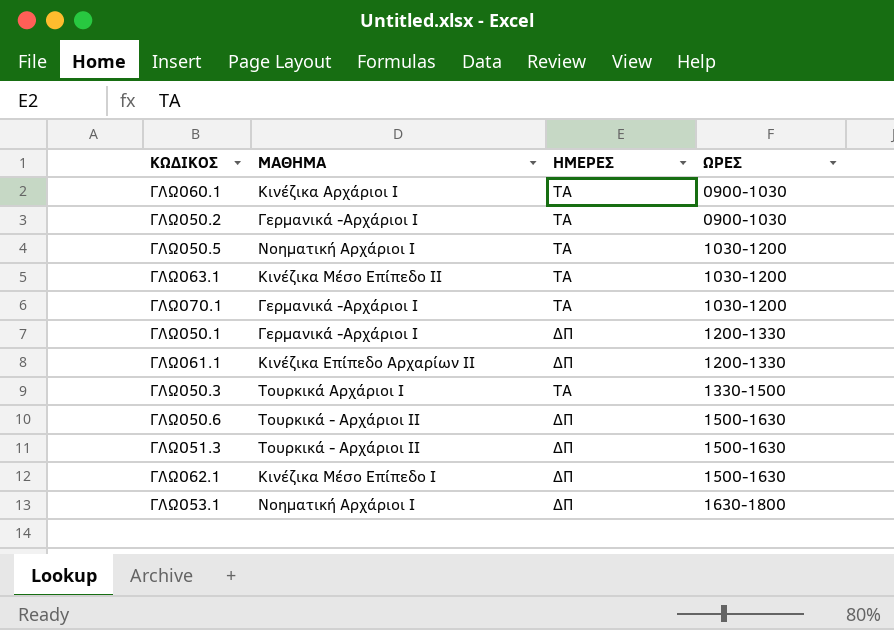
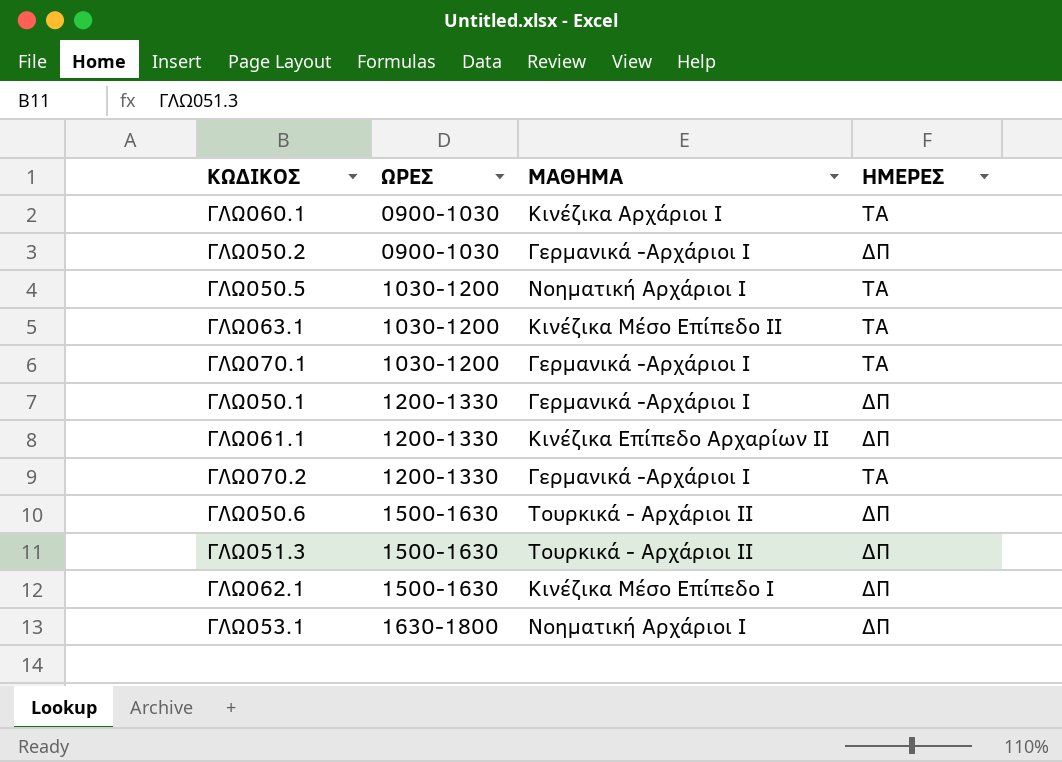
column ΩΡΕΣ | position: 4 -> 2
row ΓΛΩ050.3: Τουρκικά Αρχάριοι Ι | ΤΑ | 1330-1500 -> none
ΓΛΩ050.2 | ΗΜΕΡΕΣ: ΤΑ -> ΔΠ
row ΓΛΩ070.2: none -> 1200-1330 | Γερμανικά -Αρχάριοι Ι | ΤΑ

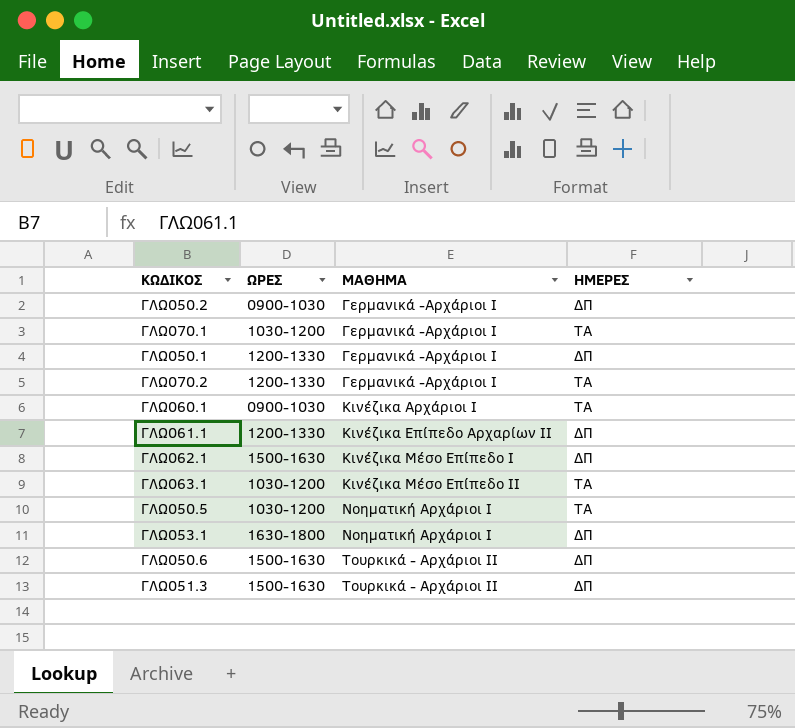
row order: ΩΡΕΣ ascending -> ΜΑΘΗΜΑ ascending

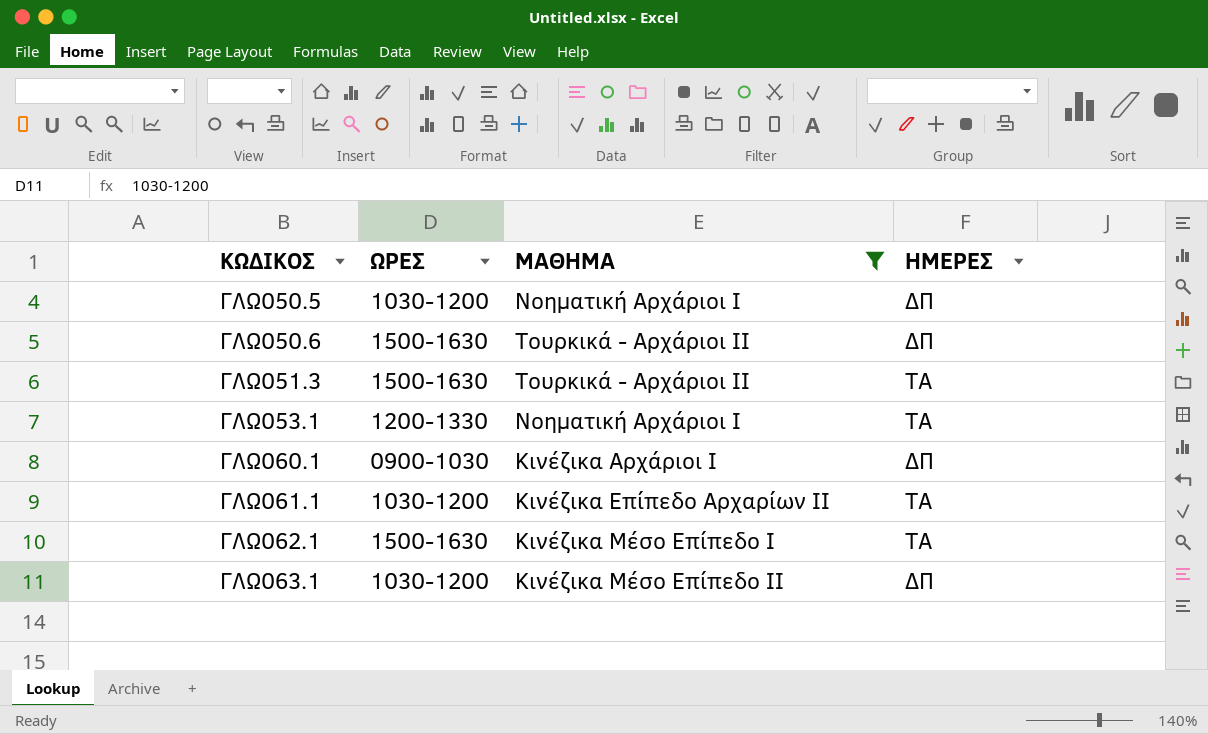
filter: none -> ΜΑΘΗΜΑ != Γερμανικά -Αρχάριοι Ι
row order: ΜΑΘΗΜΑ ascending -> ΚΩΔΙΚΟΣ ascending
ΓΛΩ050.5 | ΗΜΕΡΕΣ: ΤΑ -> ΔΠ
ΓΛΩ051.3 | ΗΜΕΡΕΣ: ΔΠ -> ΤΑ
ΓΛΩ053.1 | ΩΡΕΣ: 1630-1800 -> 1200-1330
ΓΛΩ053.1 | ΗΜΕΡΕΣ: ΔΠ -> ΤΑ
ΓΛΩ060.1 | ΗΜΕΡΕΣ: ΤΑ -> ΔΠ
ΓΛΩ061.1 | ΩΡΕΣ: 1200-1330 -> 1030-1200
ΓΛΩ061.1 | ΗΜΕΡΕΣ: ΔΠ -> ΤΑ
ΓΛΩ062.1 | ΗΜΕΡΕΣ: ΔΠ -> ΤΑ
ΓΛΩ063.1 | ΗΜΕΡΕΣ: ΤΑ -> ΔΠ

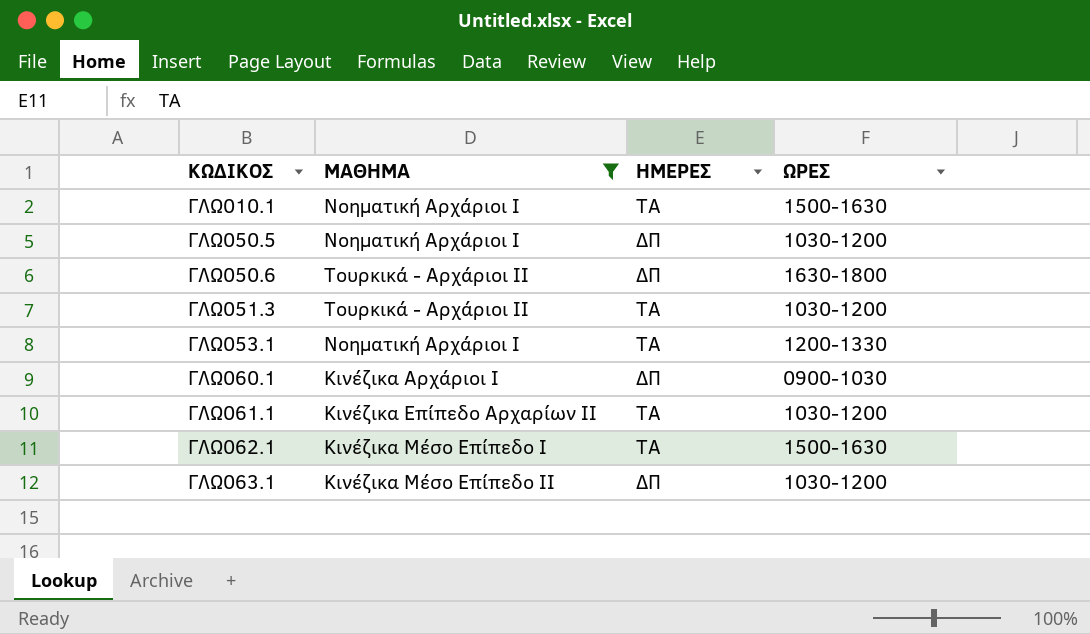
column ΩΡΕΣ | position: 2 -> 4
row ΓΛΩ010.1: none -> Νοηματική Αρχάριοι Ι | ΤΑ | 1500-1630
ΓΛΩ050.6 | ΩΡΕΣ: 1500-1630 -> 1630-1800
ΓΛΩ051.3 | ΩΡΕΣ: 1500-1630 -> 1030-1200

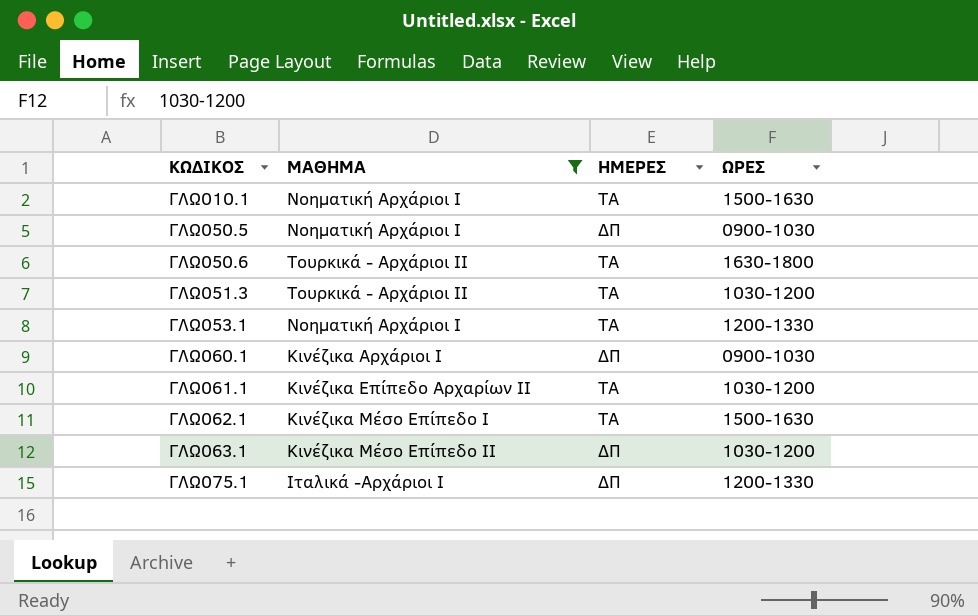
ΓΛΩ050.5 | ΩΡΕΣ: 1030-1200 -> 0900-1030
ΓΛΩ050.6 | ΗΜΕΡΕΣ: ΔΠ -> ΤΑ
row ΓΛΩ075.1: none -> Ιταλικά -Αρχάριοι Ι | ΔΠ | 1200-1330

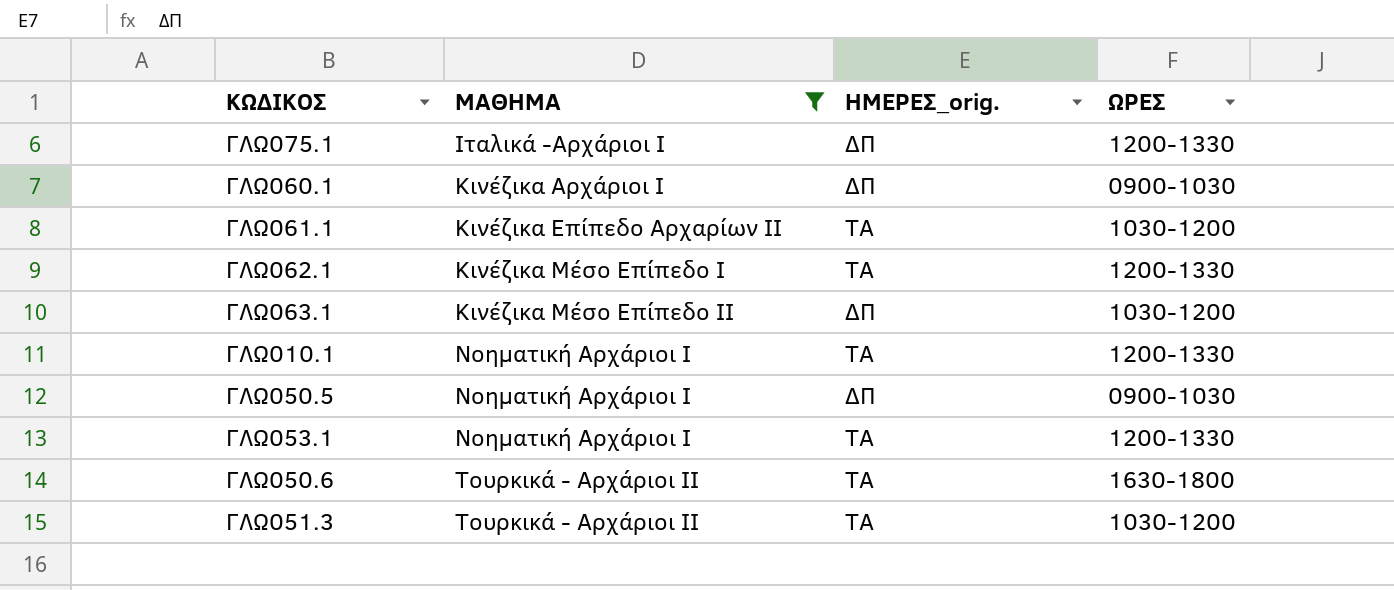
row order: ΚΩΔΙΚΟΣ ascending -> ΜΑΘΗΜΑ ascending
column name: ΗΜΕΡΕΣ -> ΗΜΕΡΕΣ_orig.
ΓΛΩ062.1 | ΩΡΕΣ: 1500-1630 -> 1200-1330
ΓΛΩ010.1 | ΩΡΕΣ: 1500-1630 -> 1200-1330

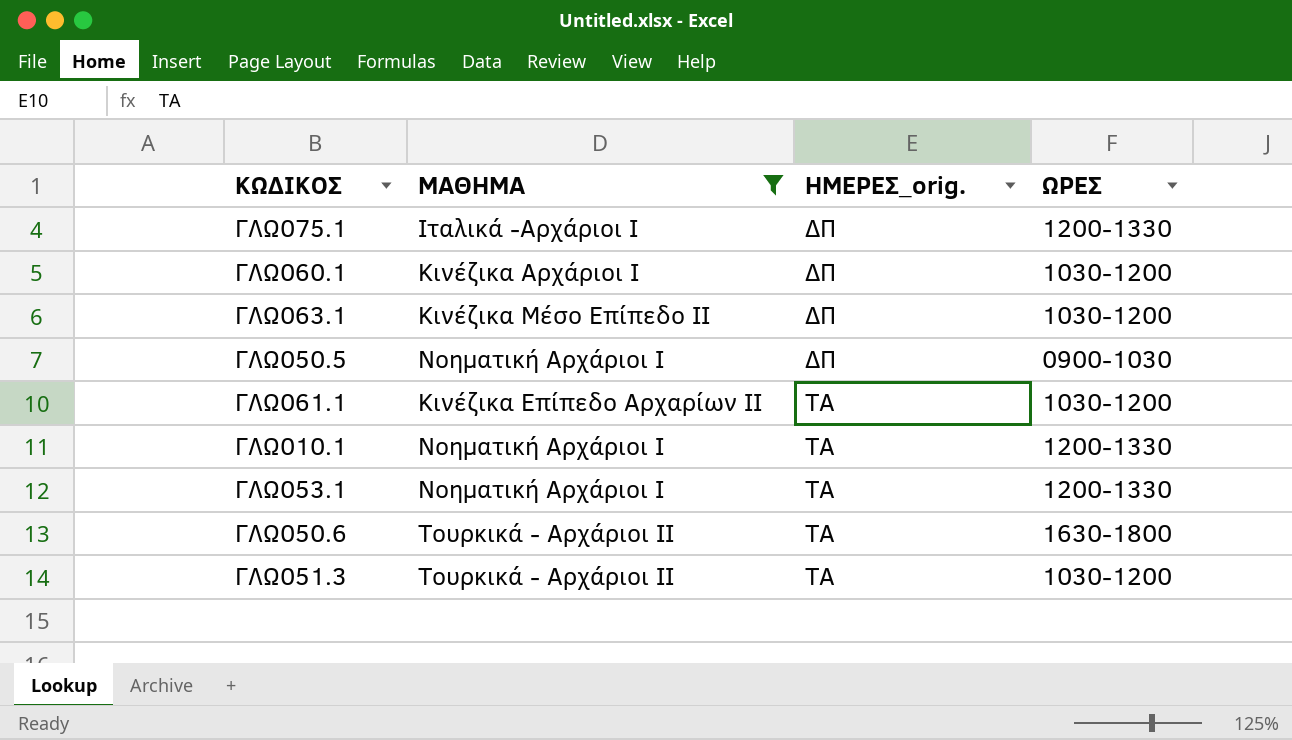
row order: ΜΑΘΗΜΑ ascending -> ΗΜΕΡΕΣ_orig. ascending
row ΓΛΩ062.1: Κινέζικα Μέσο Επίπεδο Ι | ΤΑ | 1200-1330 -> none
ΓΛΩ060.1 | ΩΡΕΣ: 0900-1030 -> 1030-1200

